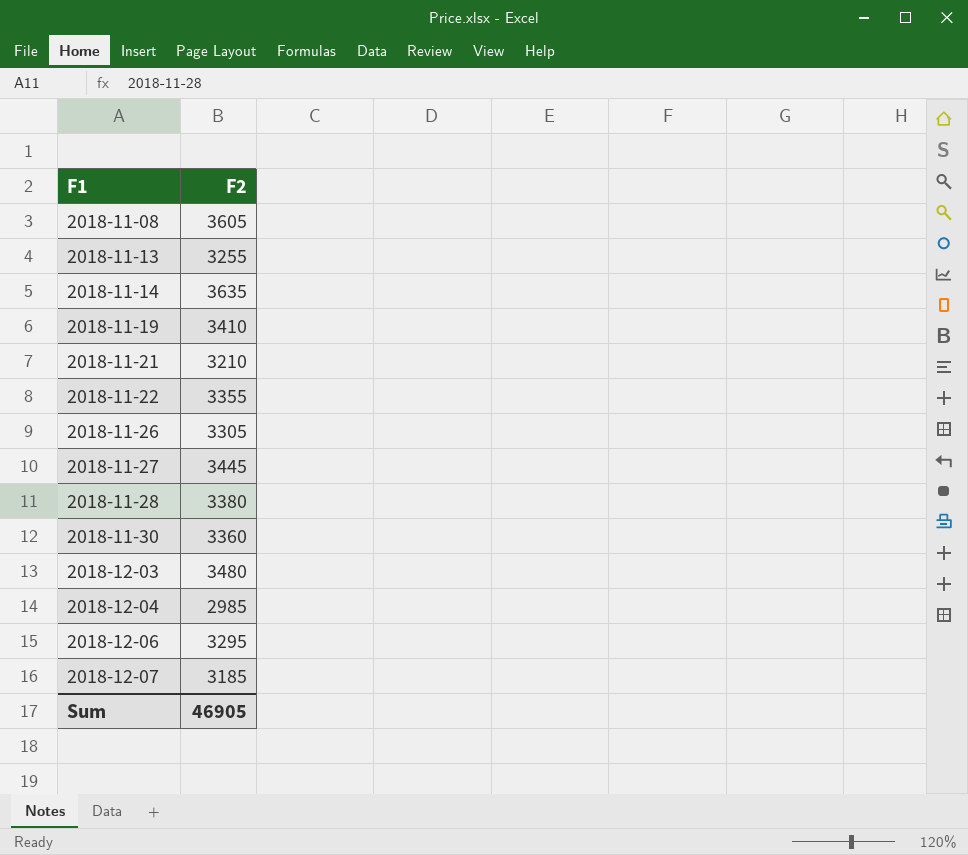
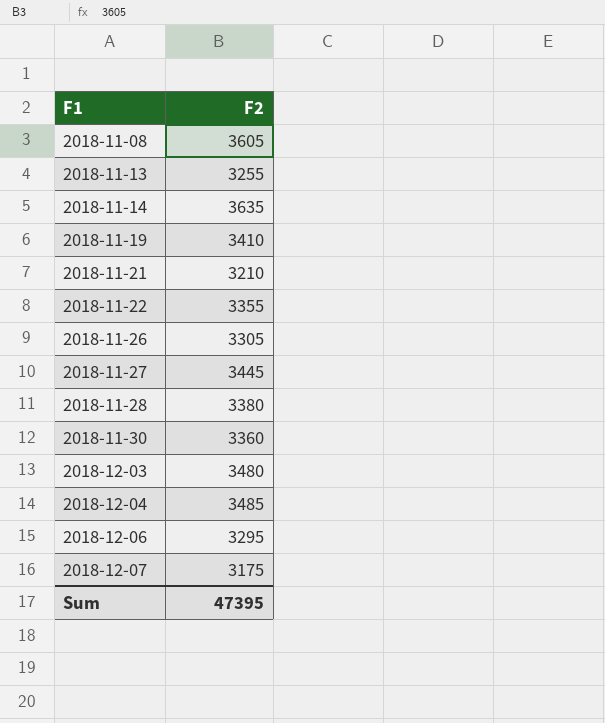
2018-12-04 | F2: 2985 -> 3485
2018-12-07 | F2: 3185 -> 3175
Sum | F2: 46905 -> 47395

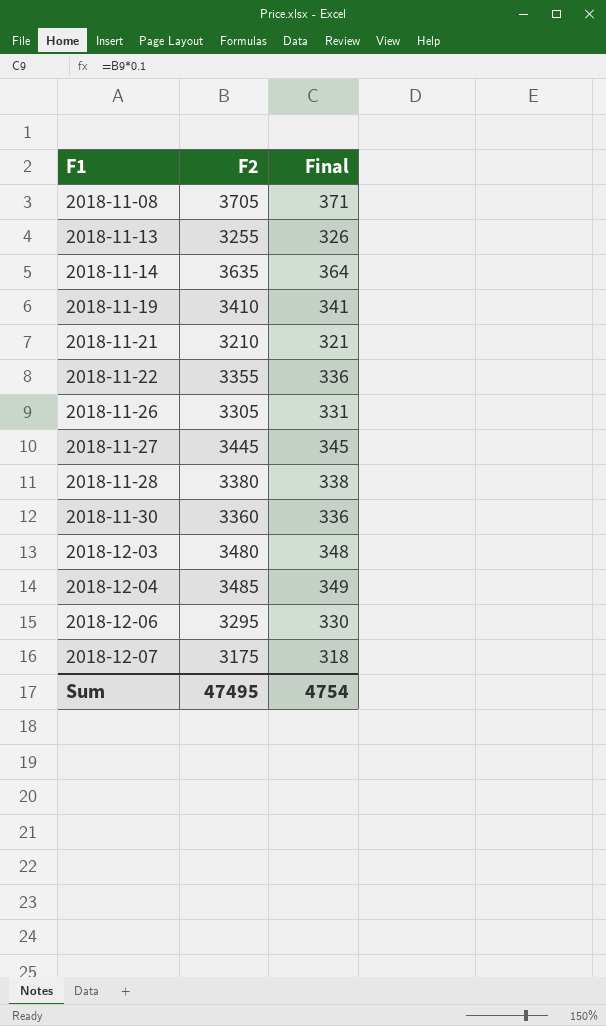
column Final | formula: none -> [F2] * 0.1
2018-11-08 | F2: 3605 -> 3705
Sum | F2: 47395 -> 47495

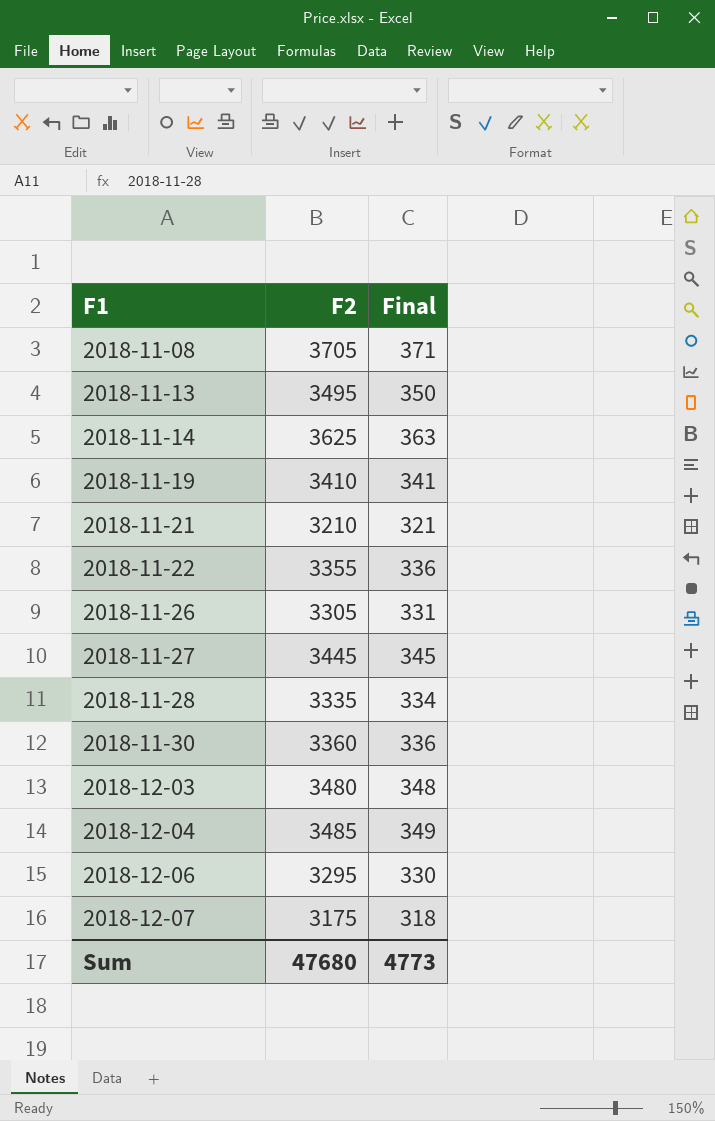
2018-11-13 | F2: 3255 -> 3495
2018-11-13 | Final: 326 -> 350
2018-11-14 | F2: 3635 -> 3625
2018-11-14 | Final: 364 -> 363
2018-11-28 | F2: 3380 -> 3335
2018-11-28 | Final: 338 -> 334
Sum | F2: 47495 -> 47680
Sum | Final: 4754 -> 4773

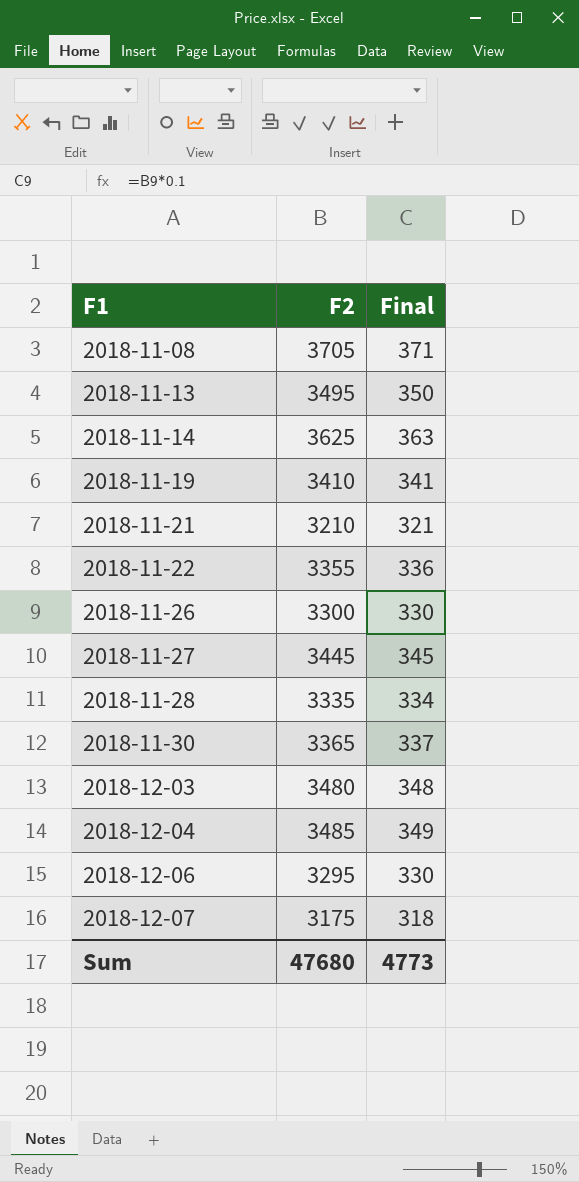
2018-11-26 | F2: 3305 -> 3300
2018-11-26 | Final: 331 -> 330
2018-11-30 | F2: 3360 -> 3365
2018-11-30 | Final: 336 -> 337

